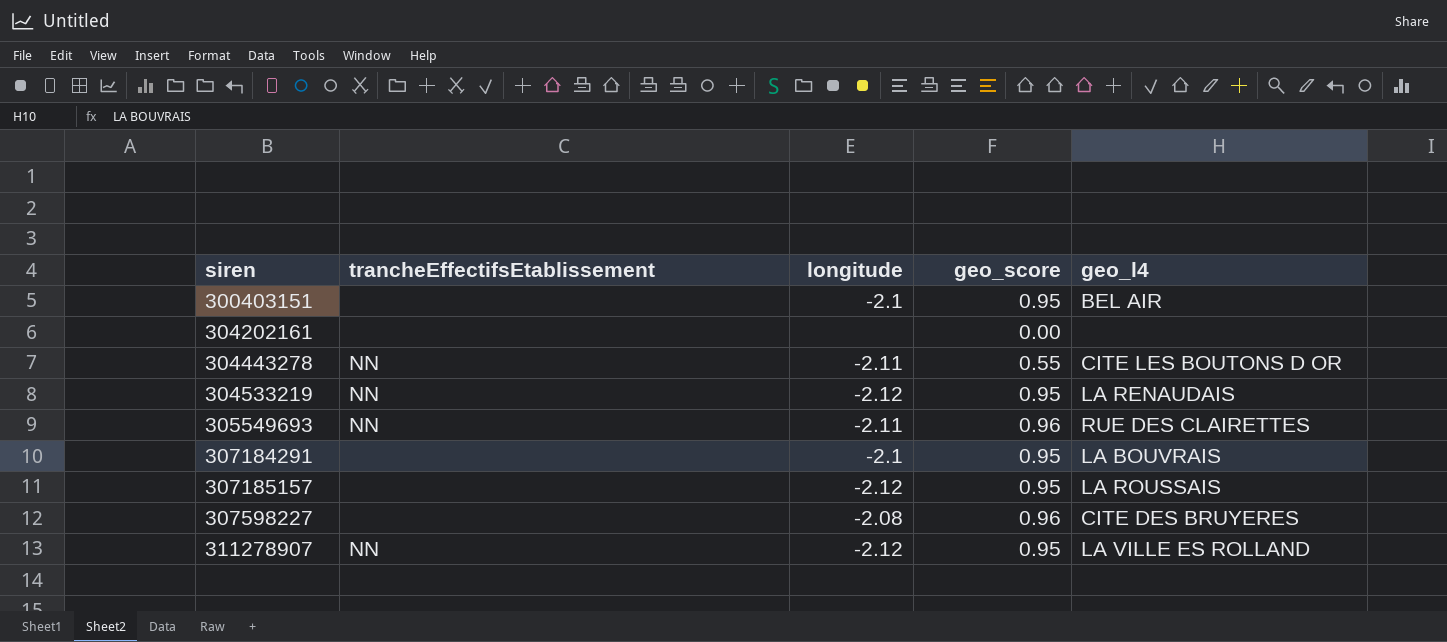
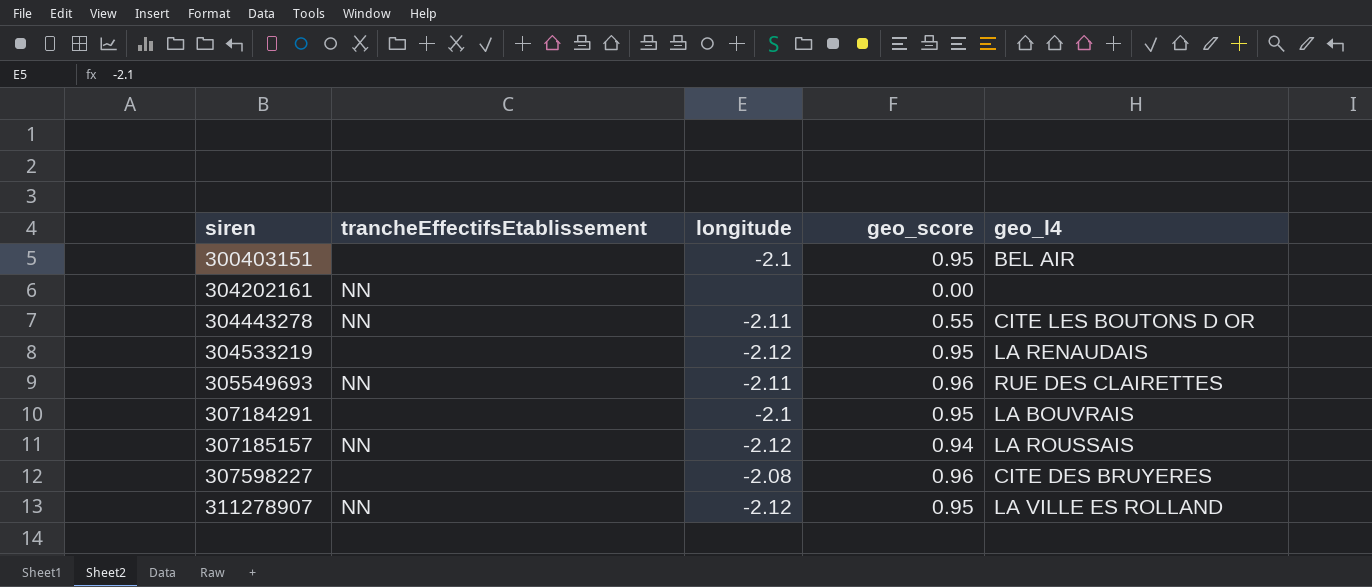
304202161 | trancheEffectifsEtablissement: none -> NN
304533219 | trancheEffectifsEtablissement: NN -> none
307185157 | trancheEffectifsEtablissement: none -> NN
307185157 | geo_score: 0.95 -> 0.94

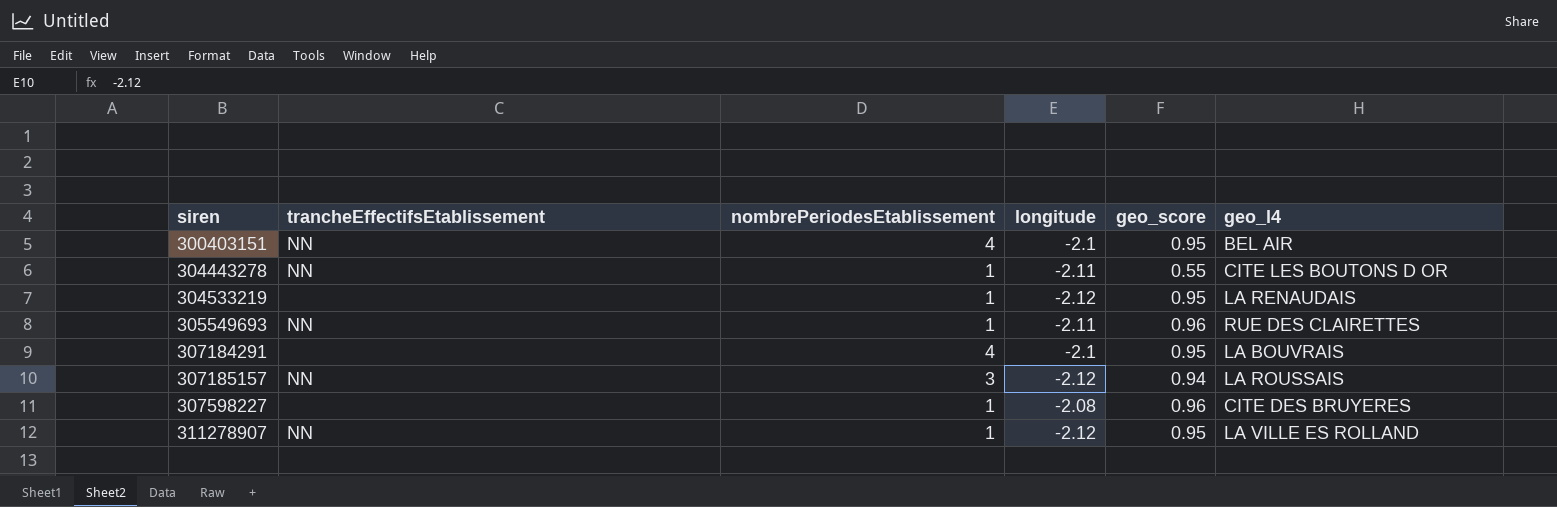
column nombrePeriodesEtablissement | position: none -> 3
row 304202161: NN | none | 0.00 | none -> none
300403151 | trancheEffectifsEtablissement: none -> NN

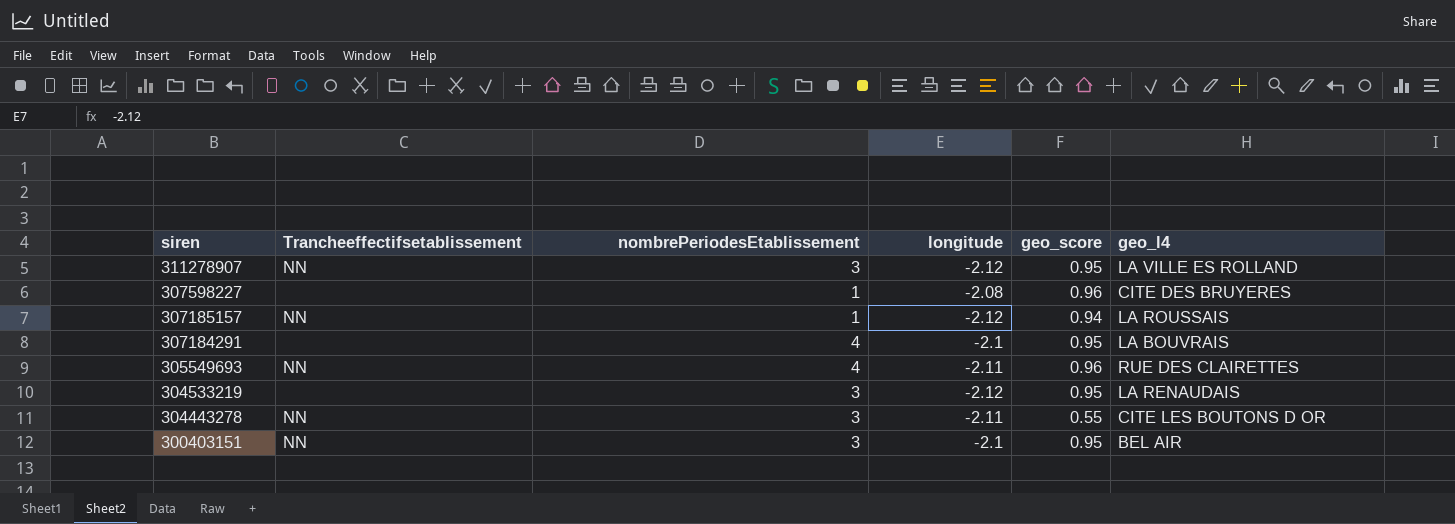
row order: siren ascending -> siren descending
column name: trancheEffectifsEtablissement -> Trancheeffectifsetablissement
311278907 | nombrePeriodesEtablissement: 1 -> 3
307185157 | nombrePeriodesEtablissement: 3 -> 1
305549693 | nombrePeriodesEtablissement: 1 -> 4
304533219 | nombrePeriodesEtablissement: 1 -> 3
304443278 | nombrePeriodesEtablissement: 1 -> 3
300403151 | nombrePeriodesEtablissement: 4 -> 3

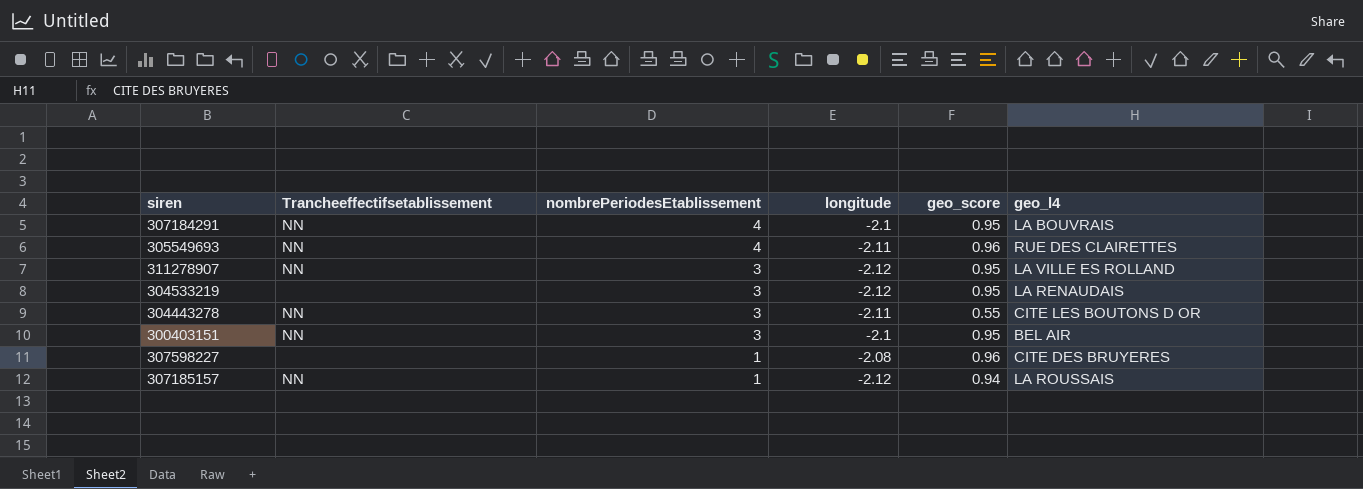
row order: siren descending -> nombrePeriodesEtablissement descending
307184291 | Trancheeffectifsetablissement: none -> NN

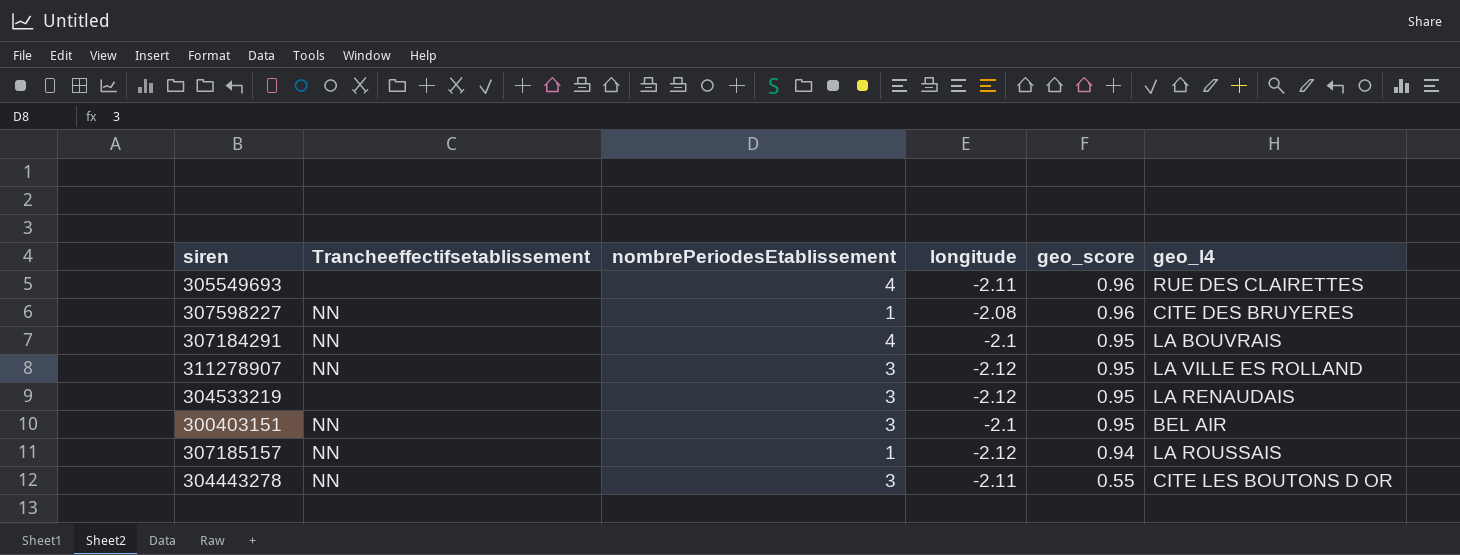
row order: nombrePeriodesEtablissement descending -> geo_score descending
305549693 | Trancheeffectifsetablissement: NN -> none
307598227 | Trancheeffectifsetablissement: none -> NN

